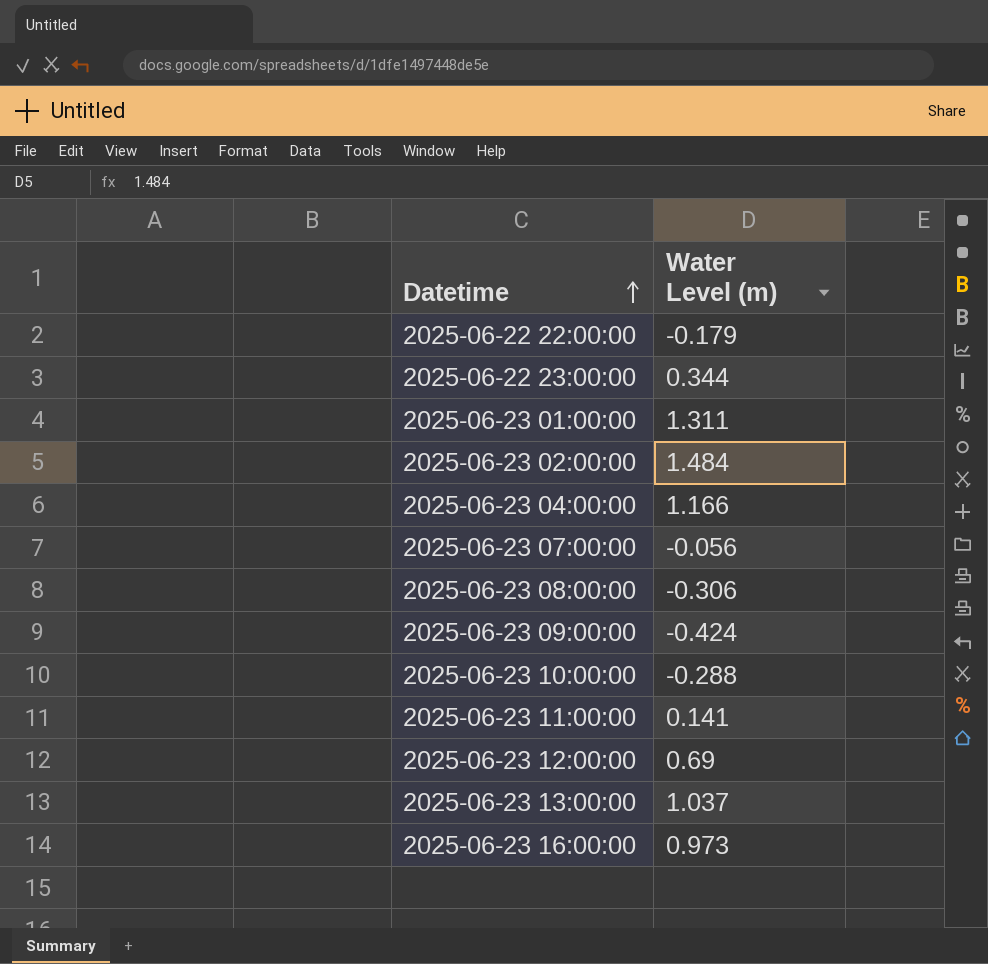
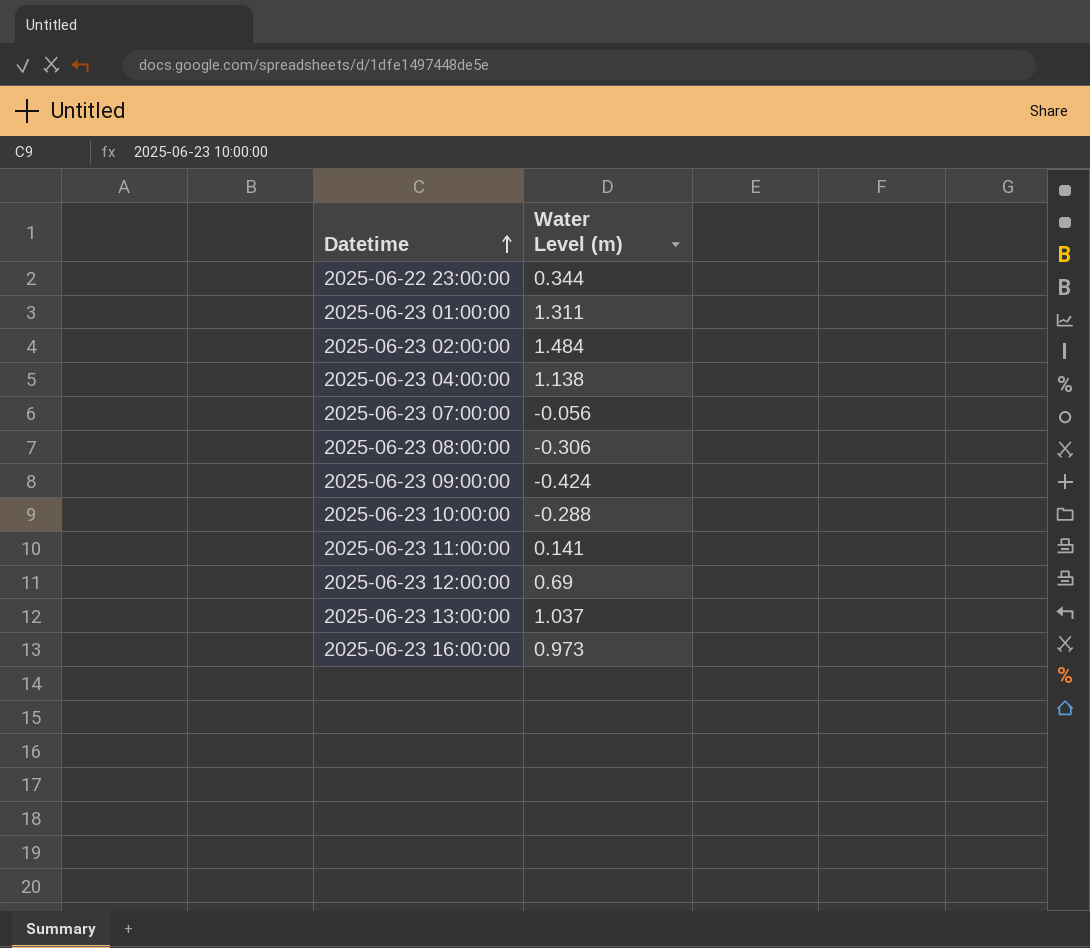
row 2025-06-22 22:00:00: -0.179 -> none
2025-06-23 04:00:00 | Water Level (m): 1.166 -> 1.138

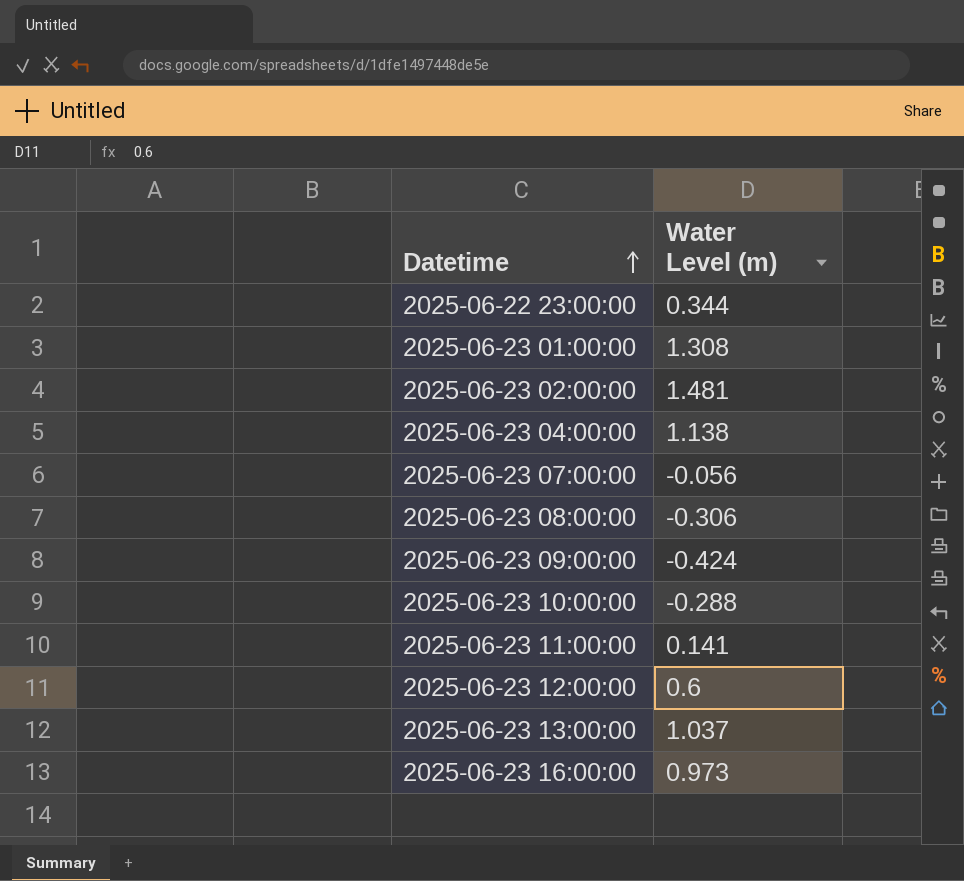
2025-06-23 01:00:00 | Water Level (m): 1.311 -> 1.308
2025-06-23 02:00:00 | Water Level (m): 1.484 -> 1.481
2025-06-23 12:00:00 | Water Level (m): 0.69 -> 0.6

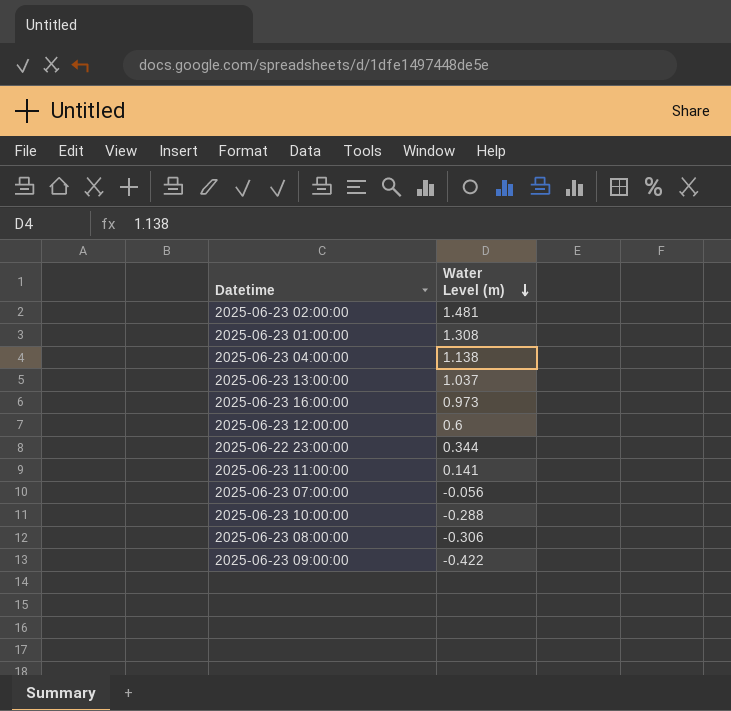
row order: Datetime ascending -> Water Level (m) descending
2025-06-23 09:00:00 | Water Level (m): -0.424 -> -0.422

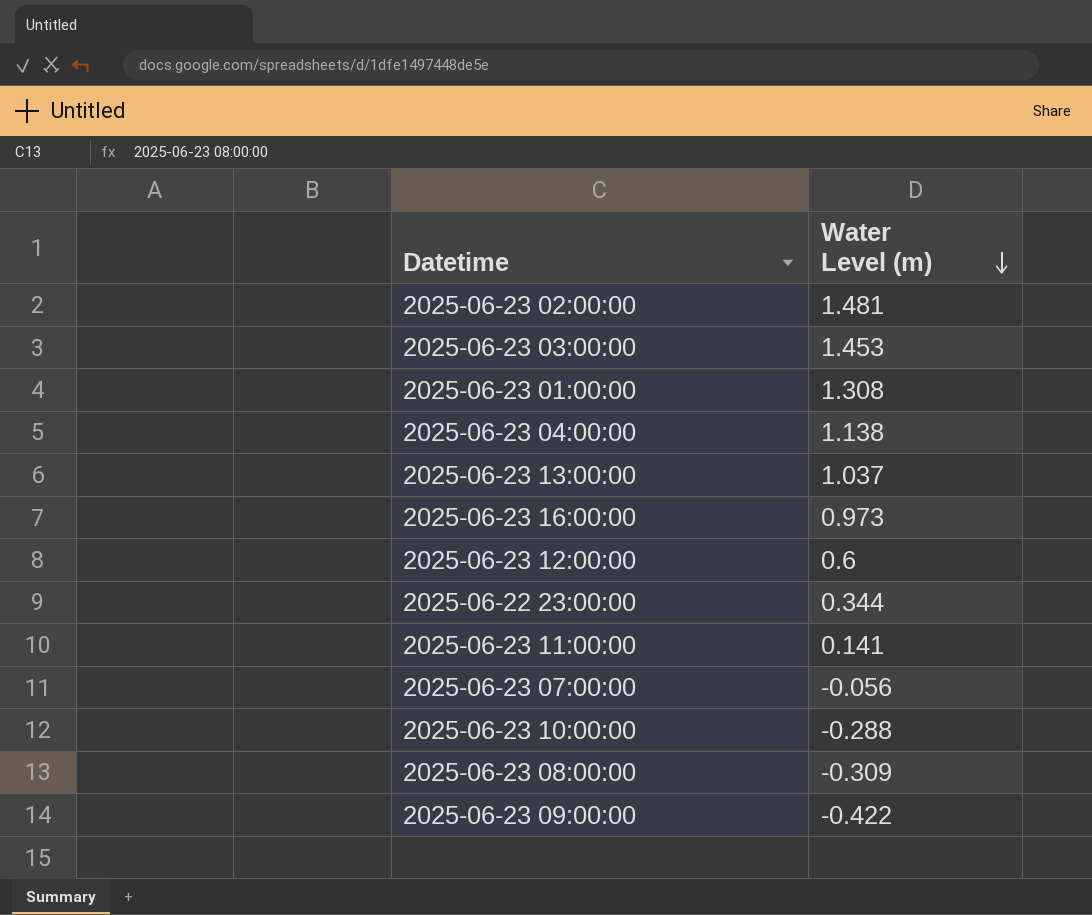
row 2025-06-23 03:00:00: none -> 1.453
2025-06-23 08:00:00 | Water Level (m): -0.306 -> -0.309

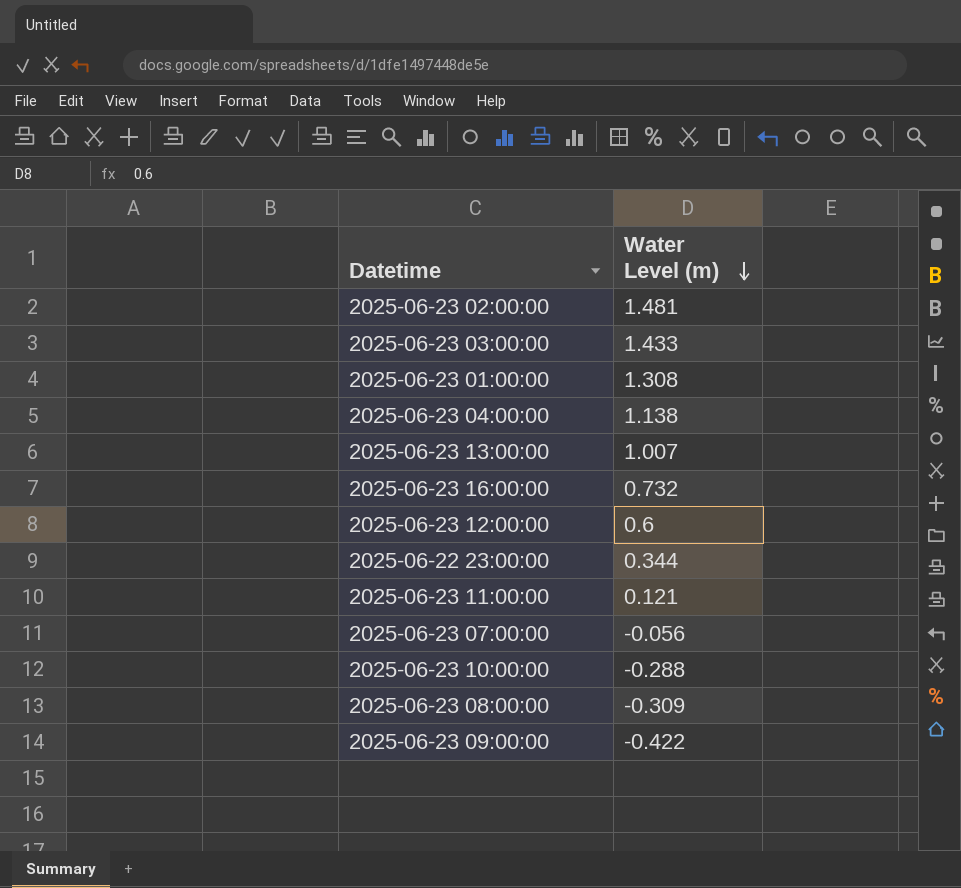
2025-06-23 03:00:00 | Water Level (m): 1.453 -> 1.433
2025-06-23 13:00:00 | Water Level (m): 1.037 -> 1.007
2025-06-23 16:00:00 | Water Level (m): 0.973 -> 0.732
2025-06-23 11:00:00 | Water Level (m): 0.141 -> 0.121

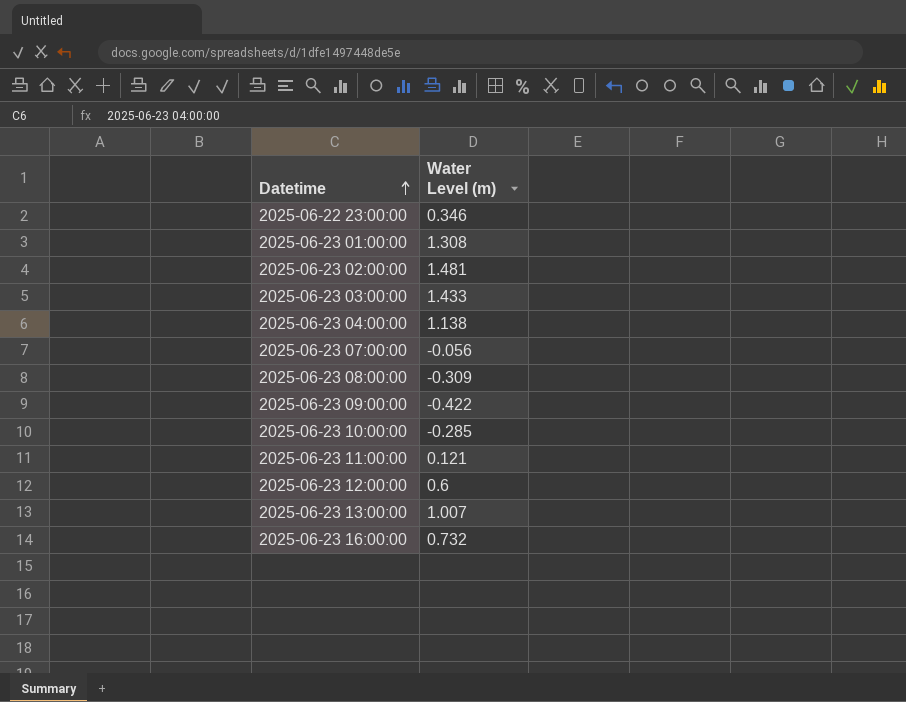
row order: Water Level (m) descending -> Datetime ascending
2025-06-22 23:00:00 | Water Level (m): 0.344 -> 0.346
2025-06-23 10:00:00 | Water Level (m): -0.288 -> -0.285

